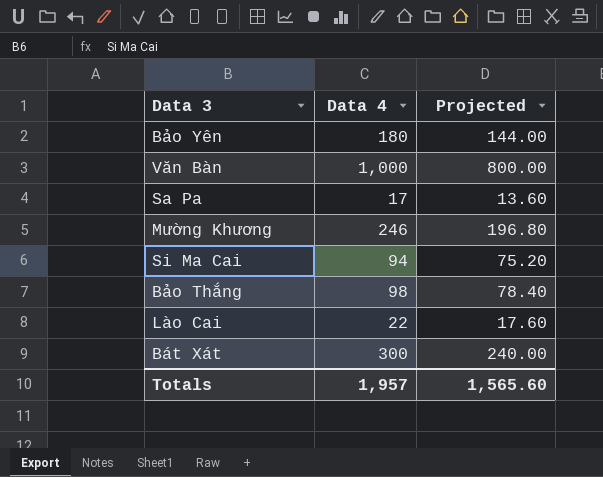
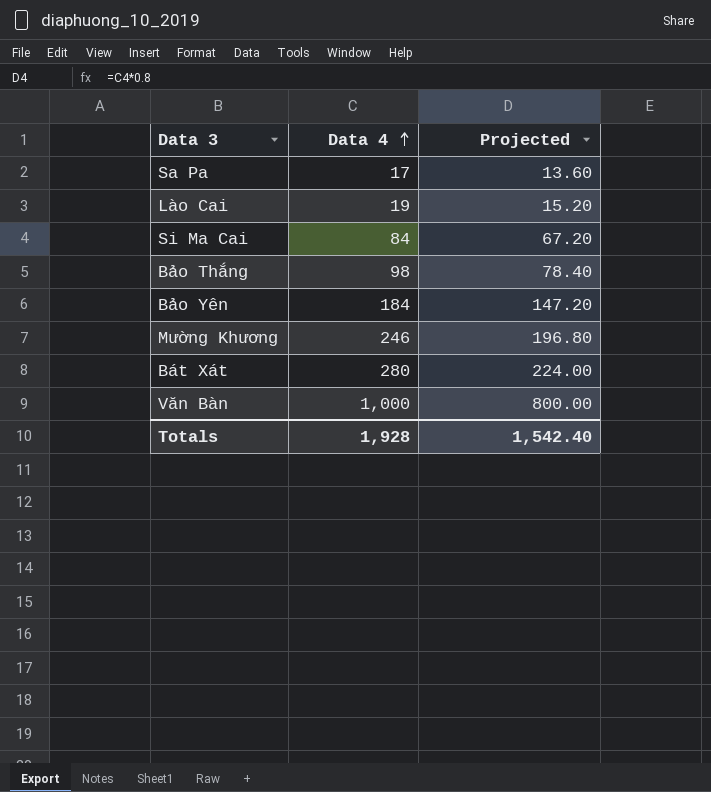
row order: none -> Data 4 ascending
Lào Cai | Data 4: 22 -> 19
Lào Cai | Projected: 17.60 -> 15.20
Si Ma Cai | Data 4: 94 -> 84
Si Ma Cai | Projected: 75.20 -> 67.20
Bảo Yên | Data 4: 180 -> 184
Bảo Yên | Projected: 144.00 -> 147.20
Bát Xát | Data 4: 300 -> 280
Bát Xát | Projected: 240.00 -> 224.00
Totals | Data 4: 1,957 -> 1,928
Totals | Projected: 1,565.60 -> 1,542.40

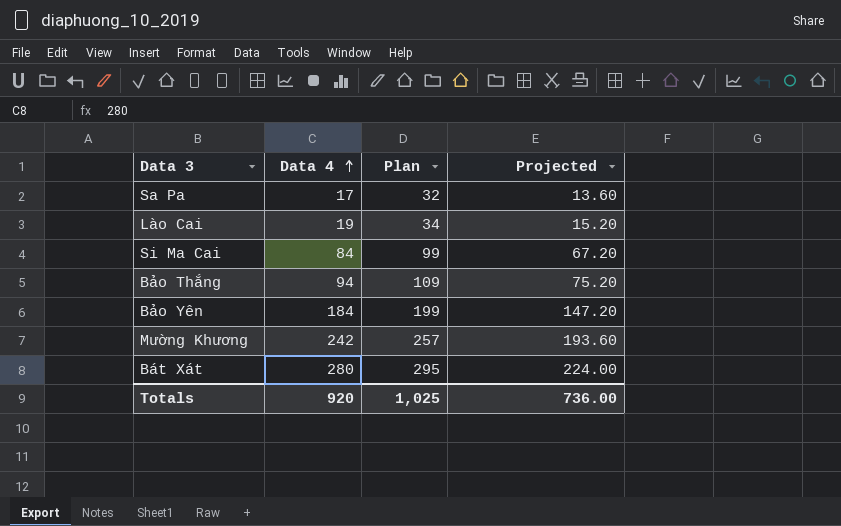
column Plan | formula: none -> [Data 4] + 15
row Văn Bàn: 1,000 | 800.00 -> none
Bảo Thắng | Data 4: 98 -> 94
Bảo Thắng | Projected: 78.40 -> 75.20
Mường Khương | Data 4: 246 -> 242
Mường Khương | Projected: 196.80 -> 193.60
Totals | Data 4: 1,928 -> 920
Totals | Projected: 1,542.40 -> 736.00

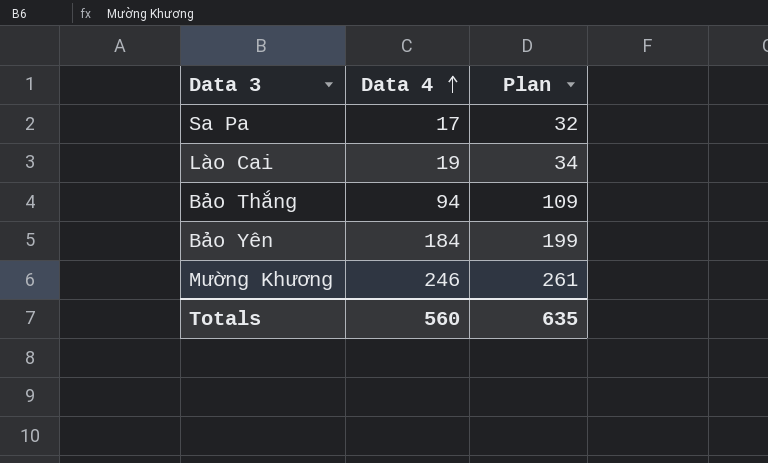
column Projected | formula: [Data 4] * 0.8 -> none
row Si Ma Cai: 84 | 99 | 67.20 -> none
row Bát Xát: 280 | 295 | 224.00 -> none
Mường Khương | Data 4: 242 -> 246
Mường Khương | Plan: 257 -> 261
Totals | Data 4: 920 -> 560
Totals | Plan: 1,025 -> 635

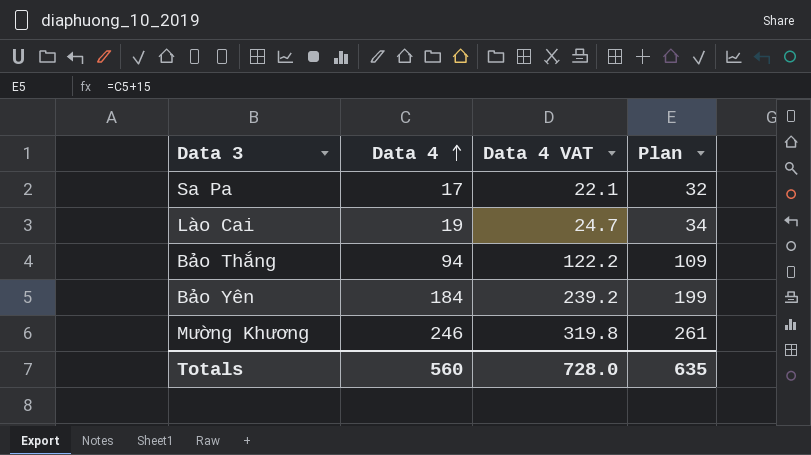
column Data 4 VAT | formula: none -> [Data 4] * 1.3

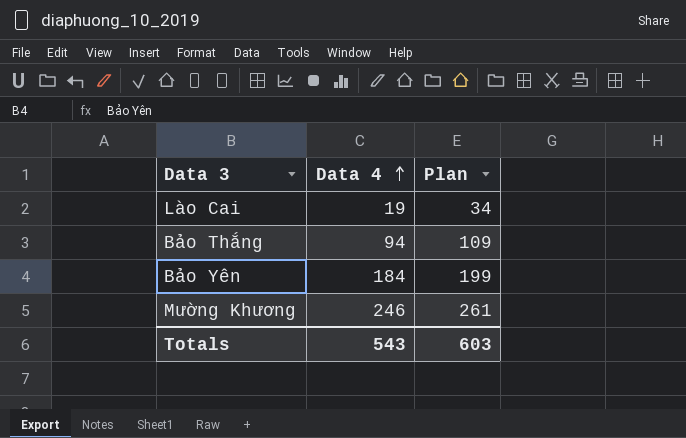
column Data 4 VAT | formula: [Data 4] * 1.3 -> none
row Sa Pa: 17 | 22.1 | 32 -> none
Totals | Data 4: 560 -> 543
Totals | Plan: 635 -> 603

